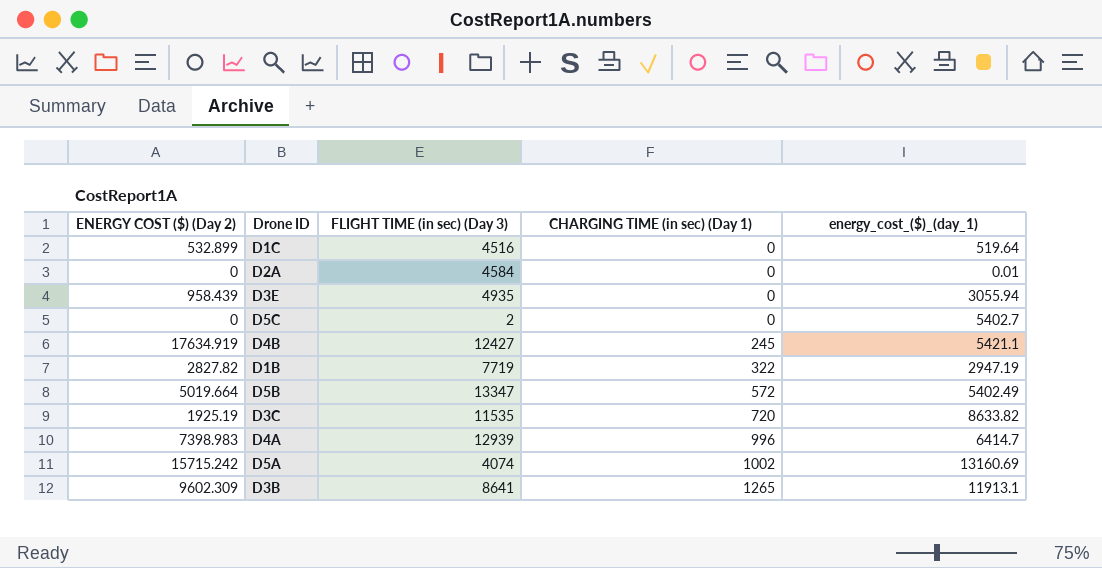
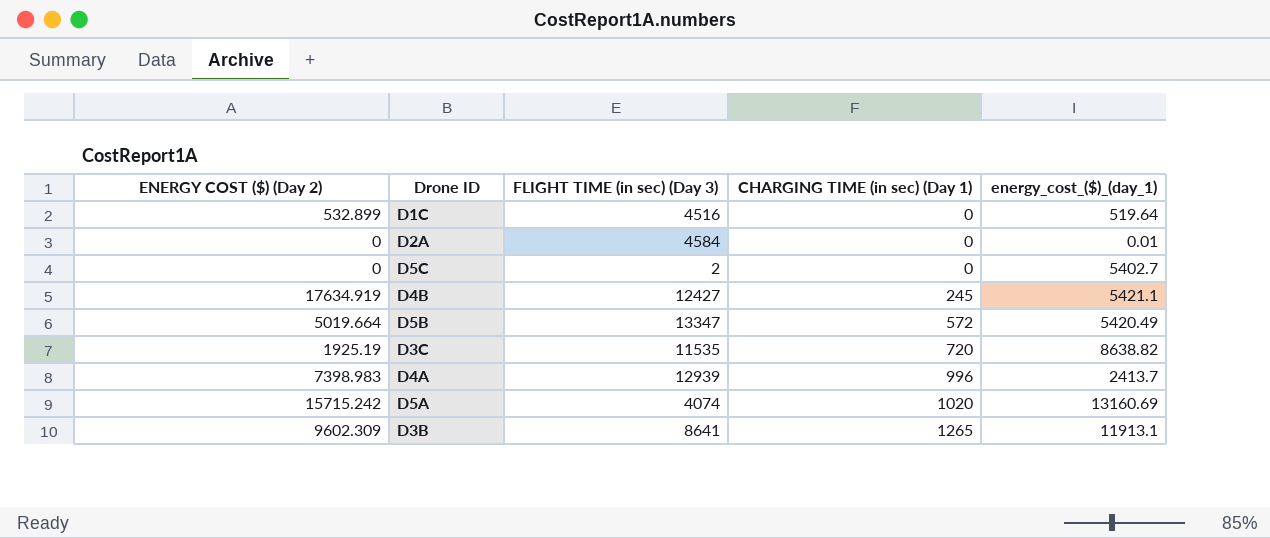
row D3E: 958.439 | 4935 | 0 | 3055.94 -> none
row D1B: 2827.82 | 7719 | 322 | 2947.19 -> none
D5B | energy_cost_($)_(day_1): 5402.49 -> 5420.49
D3C | energy_cost_($)_(day_1): 8633.82 -> 8638.82
D4A | energy_cost_($)_(day_1): 6414.7 -> 2413.7
D5A | CHARGING TIME (in sec) (Day 1): 1002 -> 1020

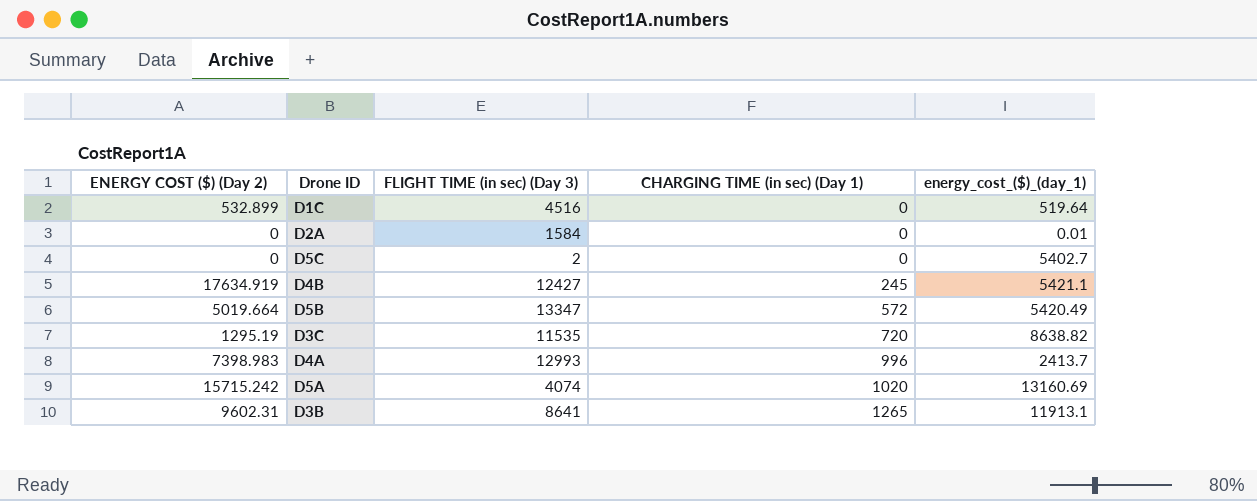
D2A | FLIGHT TIME (in sec) (Day 3): 4584 -> 1584
D3C | ENERGY COST ($) (Day 2): 1925.19 -> 1295.19
D4A | FLIGHT TIME (in sec) (Day 3): 12939 -> 12993
D3B | ENERGY COST ($) (Day 2): 9602.309 -> 9602.31

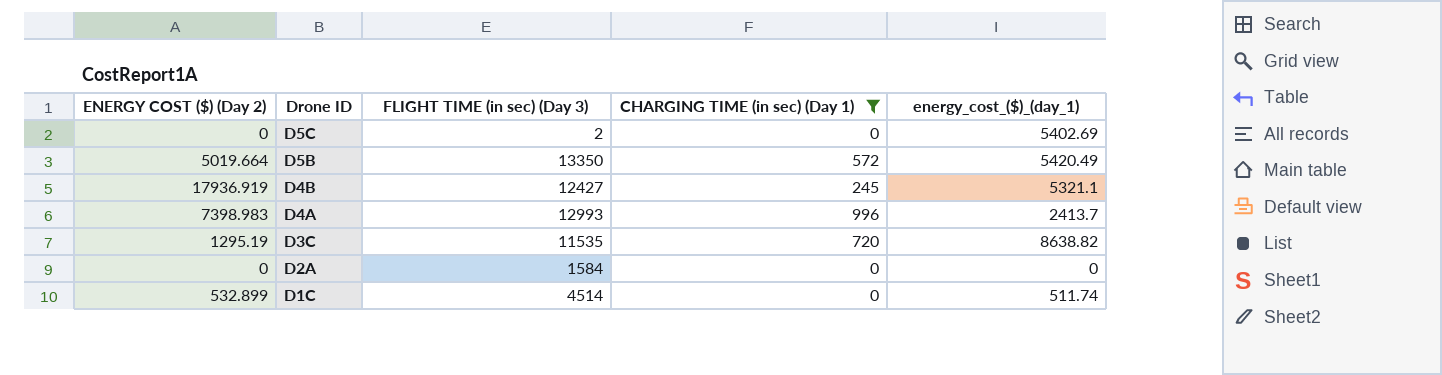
filter: none -> CHARGING TIME (in sec) (Day 1) <= 996
row order: CHARGING TIME (in sec) (Day 1) ascending -> Drone ID descending
D5C | energy_cost_($)_(day_1): 5402.7 -> 5402.69
D5B | FLIGHT TIME (in sec) (Day 3): 13347 -> 13350
D4B | ENERGY COST ($) (Day 2): 17634.919 -> 17936.919
D4B | energy_cost_($)_(day_1): 5421.1 -> 5321.1
D2A | energy_cost_($)_(day_1): 0.01 -> 0
D1C | FLIGHT TIME (in sec) (Day 3): 4516 -> 4514
D1C | energy_cost_($)_(day_1): 519.64 -> 511.74

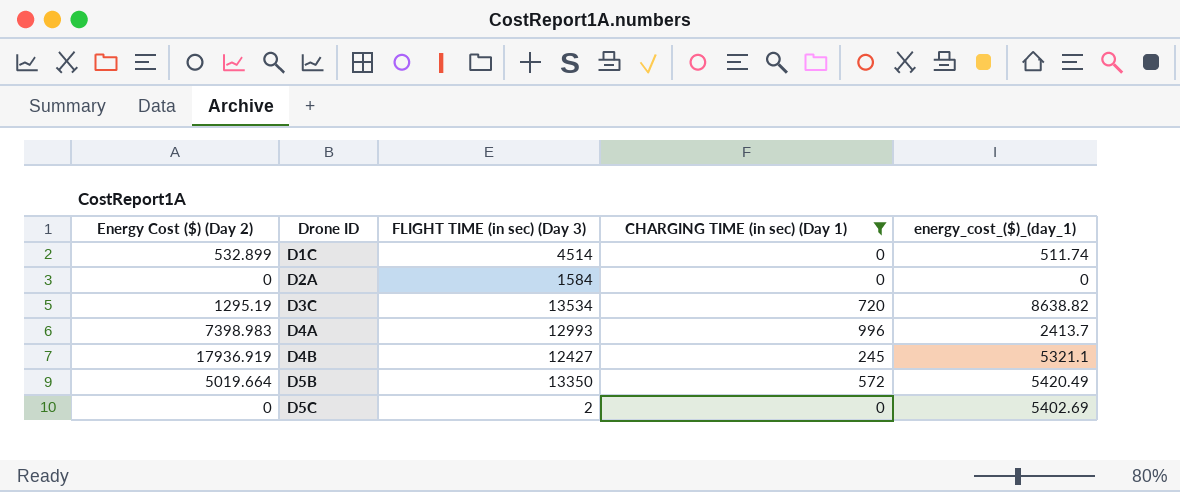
row order: Drone ID descending -> Drone ID ascending
column name: ENERGY COST ($) (Day 2) -> Energy Cost ($) (Day 2)
D3C | FLIGHT TIME (in sec) (Day 3): 11535 -> 13534

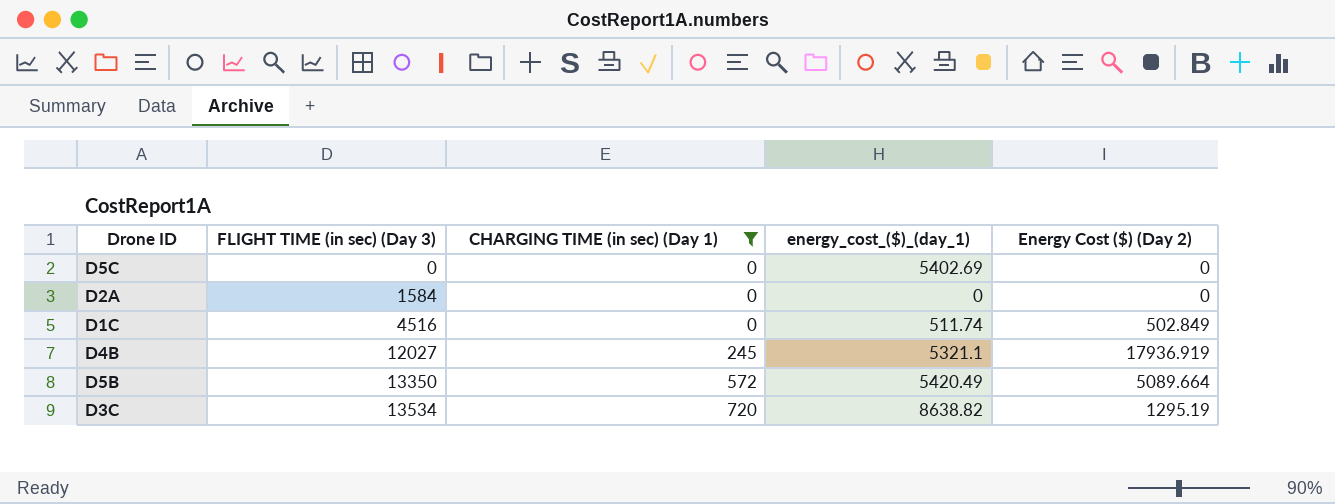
row order: Drone ID ascending -> FLIGHT TIME (in sec) (Day 3) ascending
column Energy Cost ($) (Day 2) | position: 1 -> 5
row D4A: 7398.983 | 12993 | 996 | 2413.7 -> none
D5C | FLIGHT TIME (in sec) (Day 3): 2 -> 0
D1C | FLIGHT TIME (in sec) (Day 3): 4514 -> 4516
D1C | Energy Cost ($) (Day 2): 532.899 -> 502.849
D4B | FLIGHT TIME (in sec) (Day 3): 12427 -> 12027
D5B | Energy Cost ($) (Day 2): 5019.664 -> 5089.664

